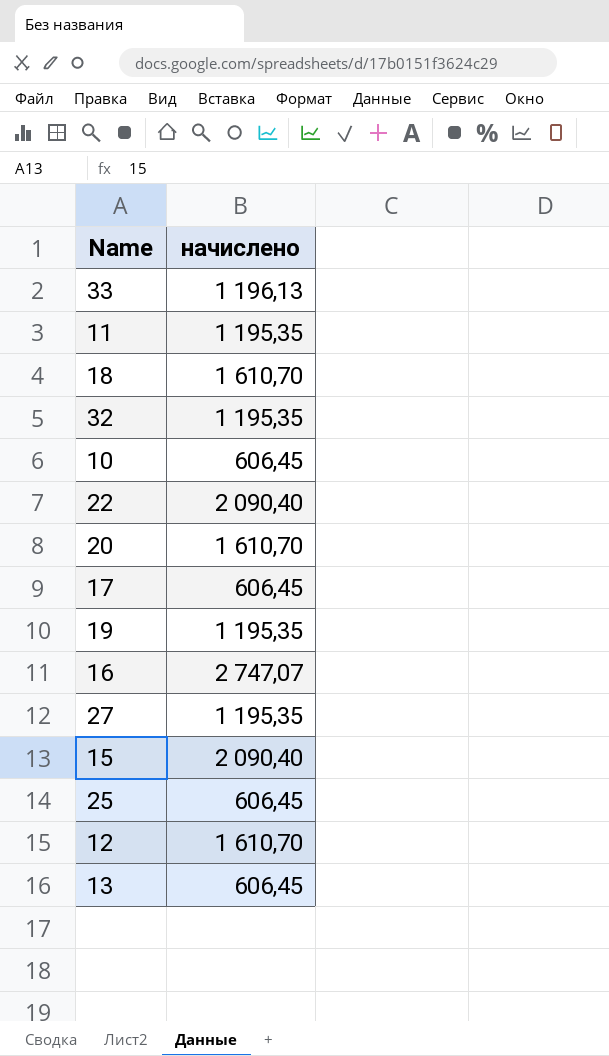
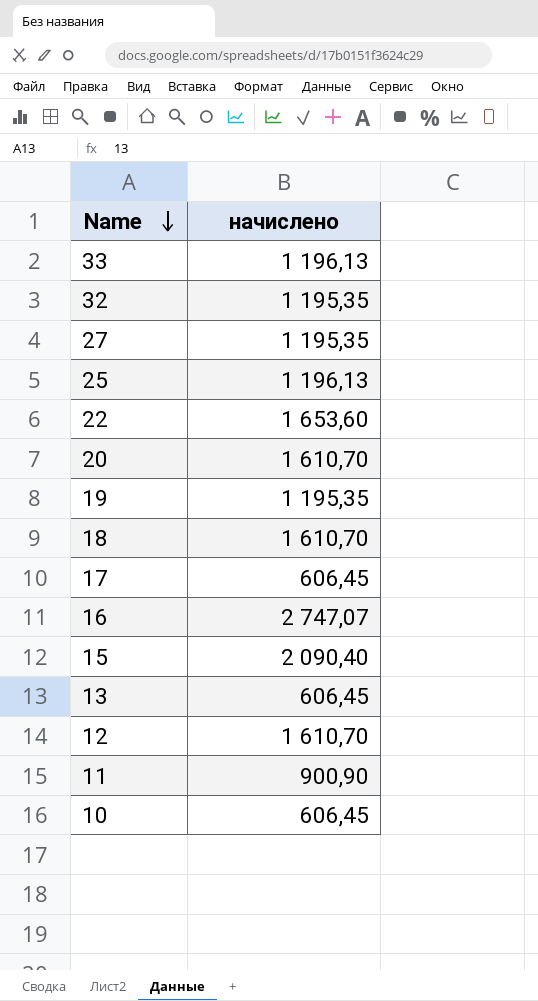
row order: none -> Name descending
25 | начислено: 606,45 -> 1 196,13
22 | начислено: 2 090,40 -> 1 653,60
11 | начислено: 1 195,35 -> 900,90

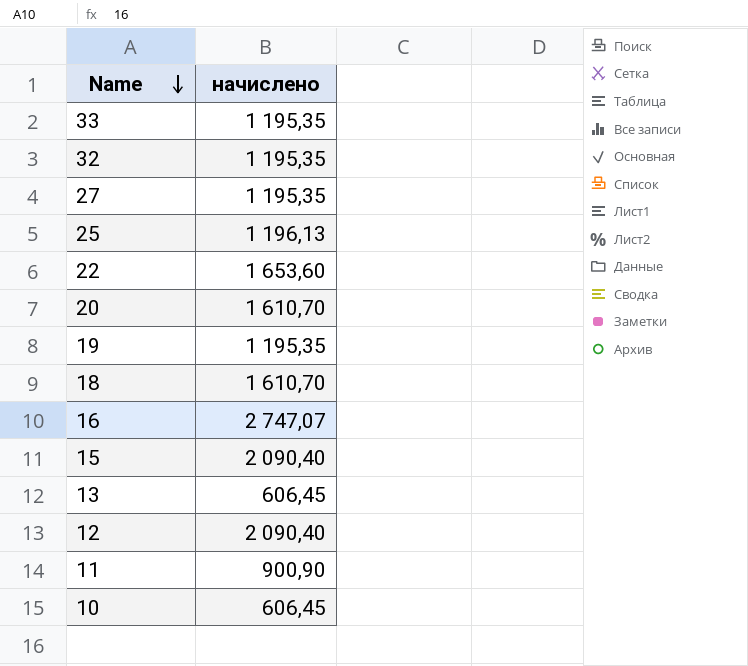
row 17: 606,45 -> none
33 | начислено: 1 196,13 -> 1 195,35
12 | начислено: 1 610,70 -> 2 090,40

